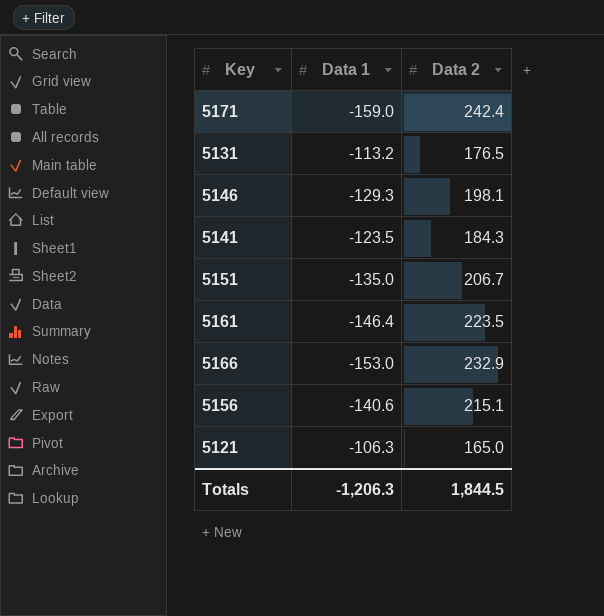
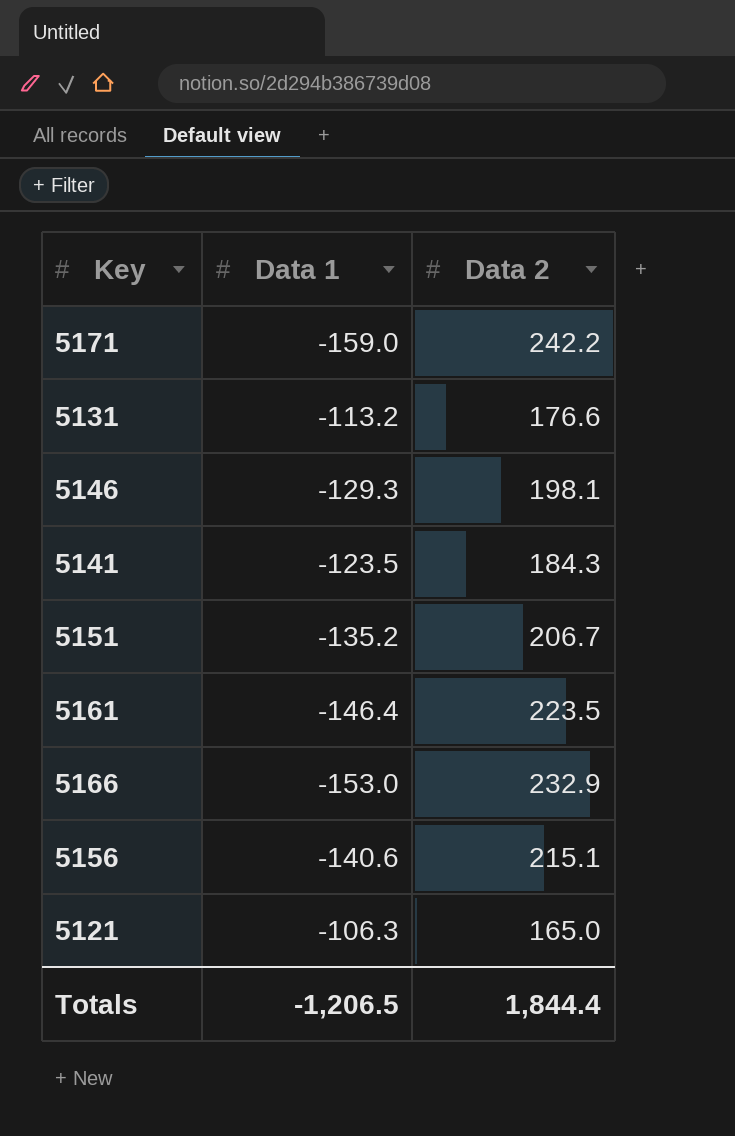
5171 | Data 2: 242.4 -> 242.2
5131 | Data 2: 176.5 -> 176.6
5151 | Data 1: -135.0 -> -135.2
Totals | Data 1: -1,206.3 -> -1,206.5
Totals | Data 2: 1,844.5 -> 1,844.4

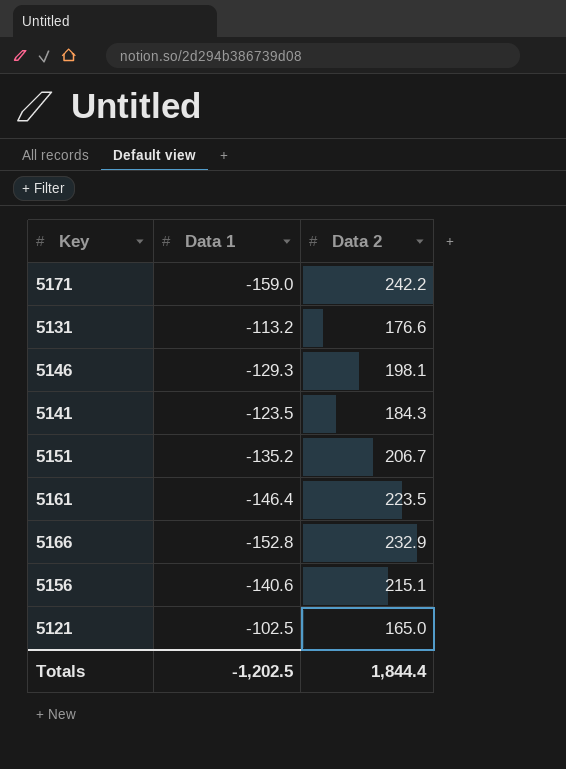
5166 | Data 1: -153.0 -> -152.8
5121 | Data 1: -106.3 -> -102.5
Totals | Data 1: -1,206.5 -> -1,202.5

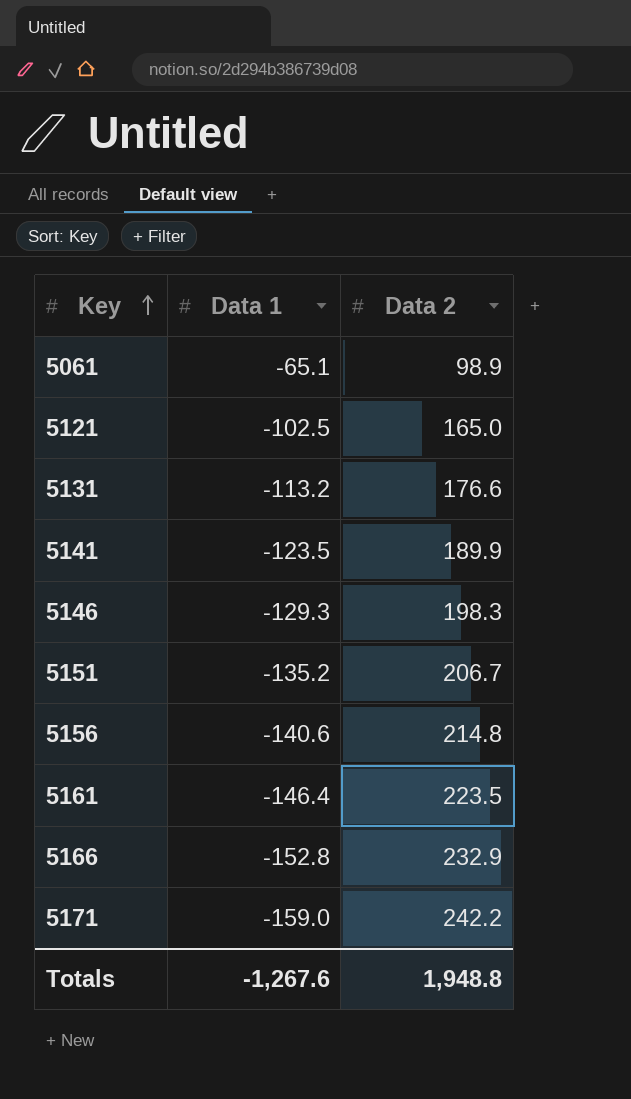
row order: none -> Key ascending
row 5061: none -> -65.1 | 98.9
5141 | Data 2: 184.3 -> 189.9
5146 | Data 2: 198.1 -> 198.3
5156 | Data 2: 215.1 -> 214.8
Totals | Data 1: -1,202.5 -> -1,267.6
Totals | Data 2: 1,844.4 -> 1,948.8

